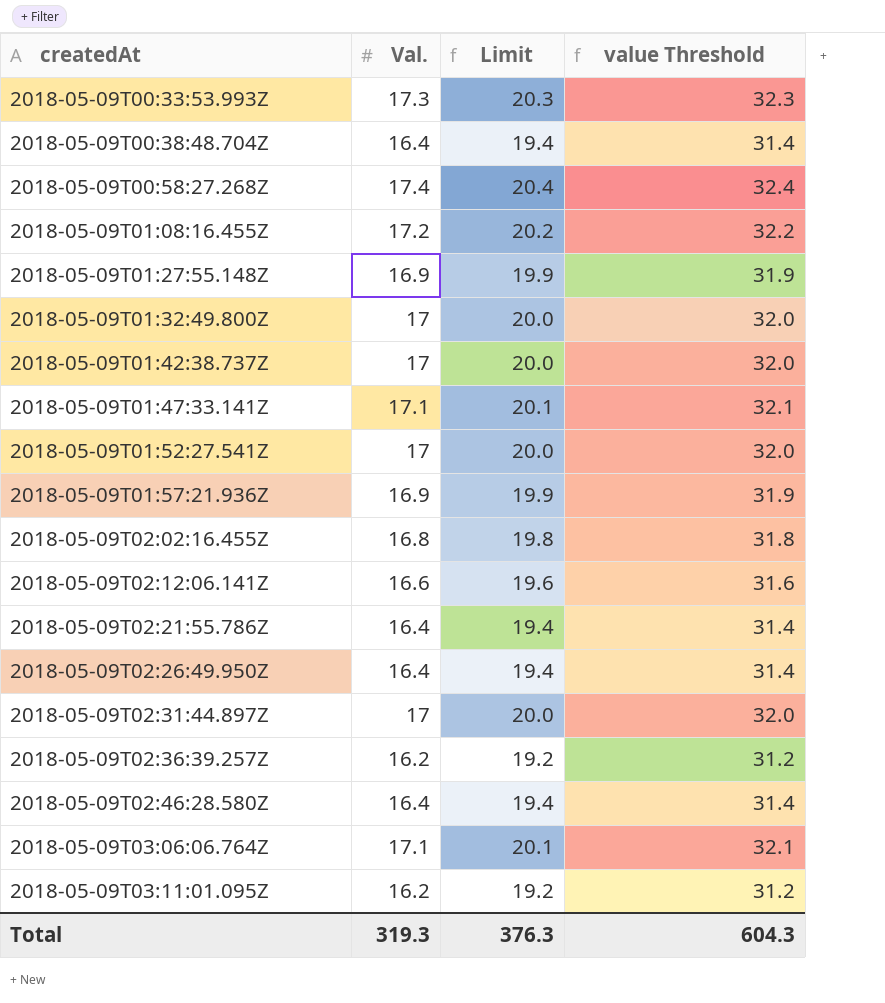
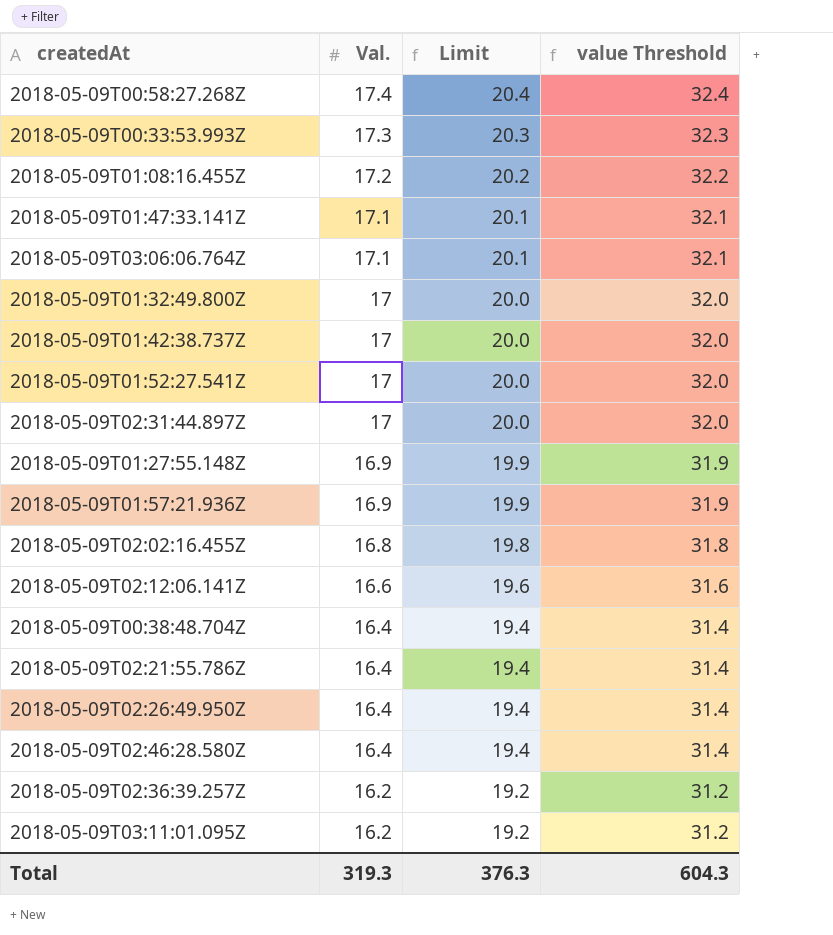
row order: createdAt ascending -> Val. descending

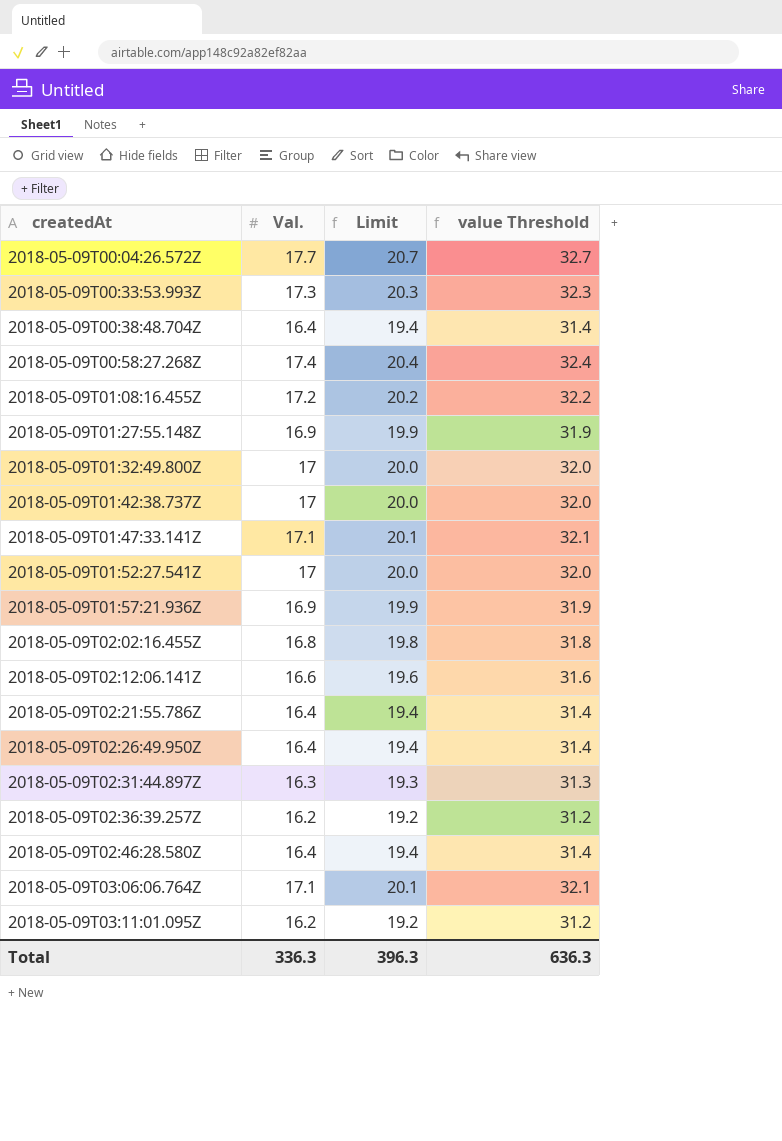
row order: Val. descending -> createdAt ascending
row 2018-05-09T00:04:26.572Z: none -> 17.7 | 20.7 | 32.7
2018-05-09T02:31:44.897Z | Val.: 17 -> 16.3
2018-05-09T02:31:44.897Z | Limit: 20.0 -> 19.3
2018-05-09T02:31:44.897Z | value Threshold: 32.0 -> 31.3
Total | Val.: 319.3 -> 336.3
Total | Limit: 376.3 -> 396.3
Total | value Threshold: 604.3 -> 636.3

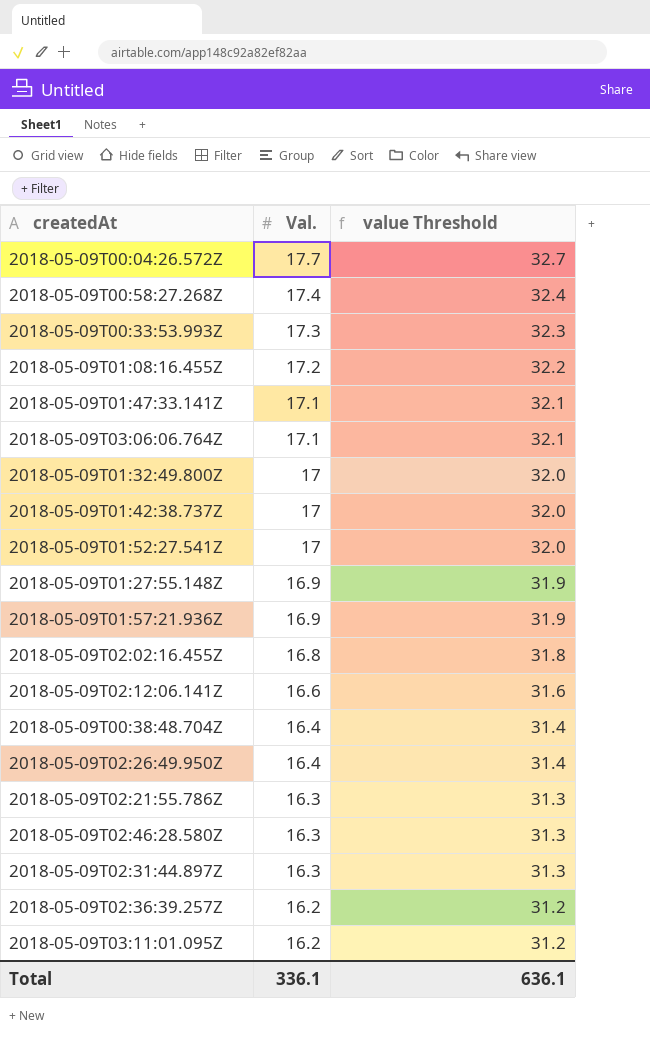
row order: createdAt ascending -> Val. descending
column Limit | formula: [Val.] + 3 -> none
2018-05-09T02:21:55.786Z | Val.: 16.4 -> 16.3
2018-05-09T02:21:55.786Z | value Threshold: 31.4 -> 31.3
2018-05-09T02:46:28.580Z | Val.: 16.4 -> 16.3
2018-05-09T02:46:28.580Z | value Threshold: 31.4 -> 31.3
Total | Val.: 336.3 -> 336.1
Total | value Threshold: 636.3 -> 636.1

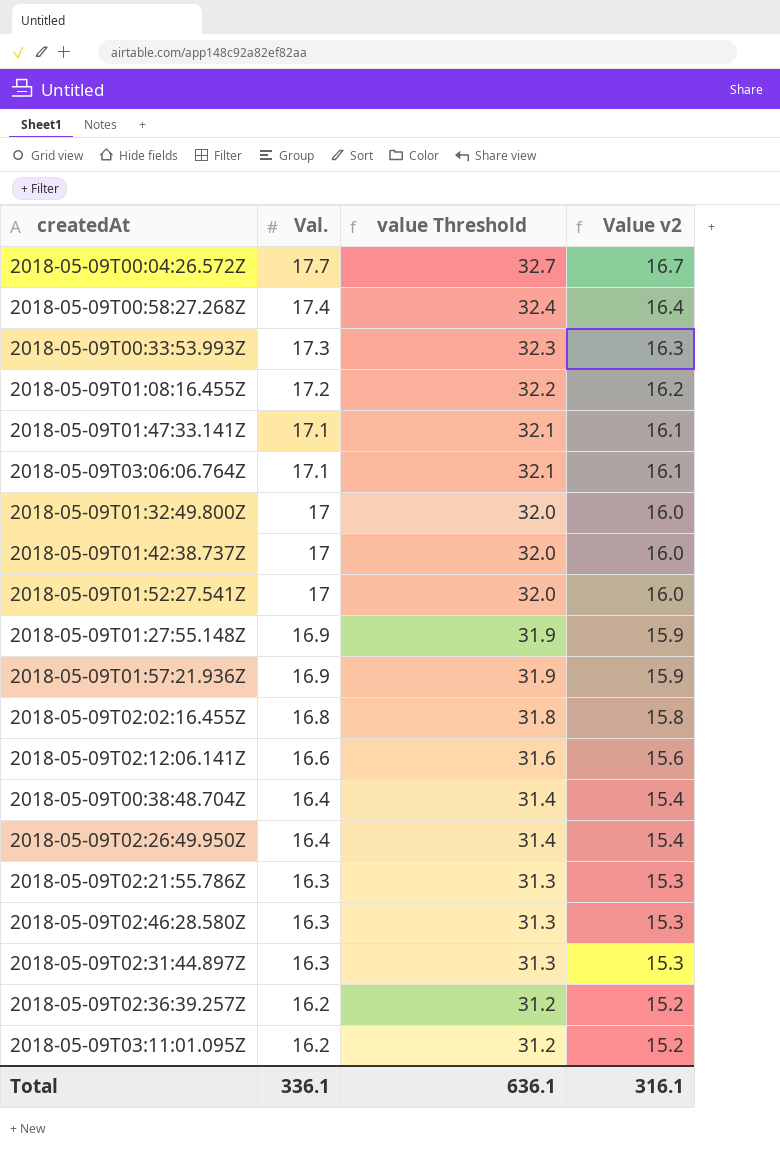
column Value v2 | formula: none -> [Val.] - 1

